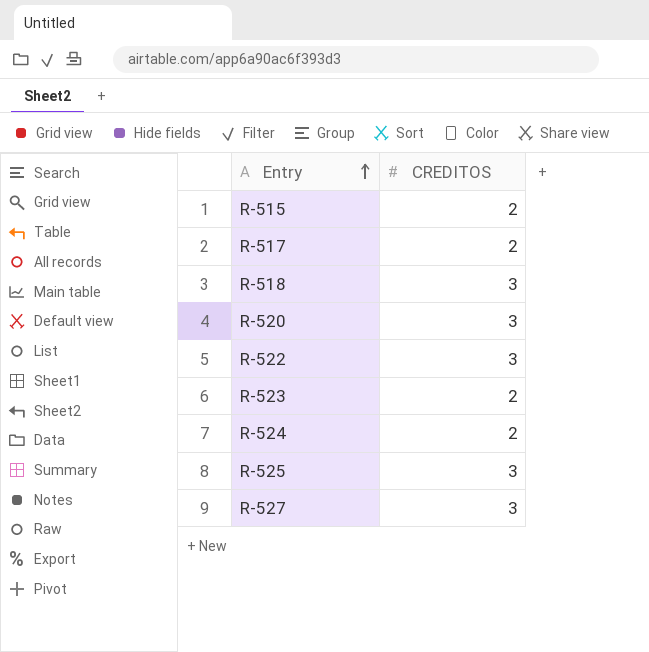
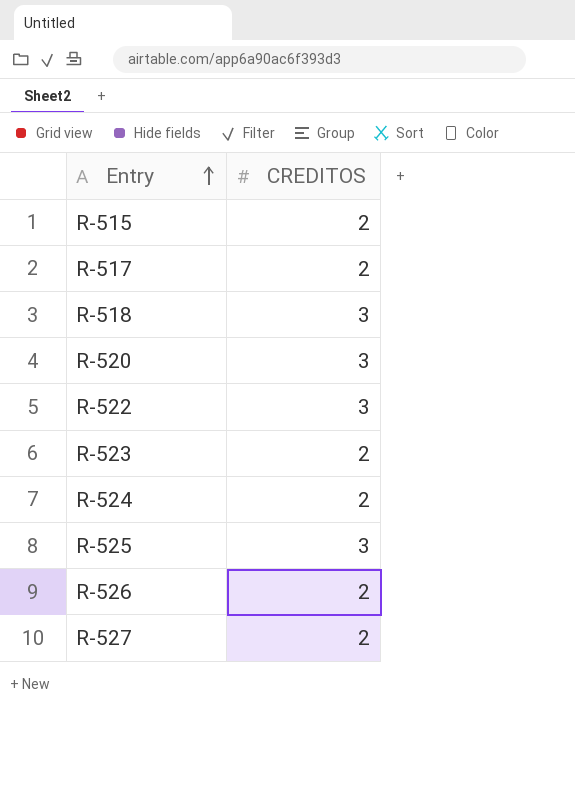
row R-526: none -> 2
R-527 | CREDITOS: 3 -> 2

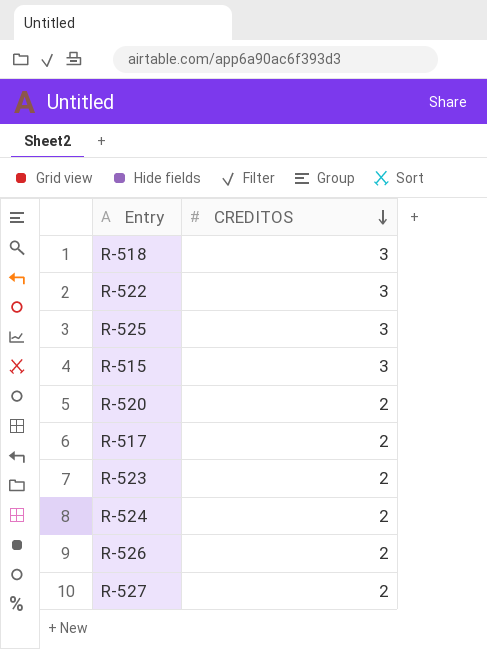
row order: Entry ascending -> CREDITOS descending
R-515 | CREDITOS: 2 -> 3
R-520 | CREDITOS: 3 -> 2

